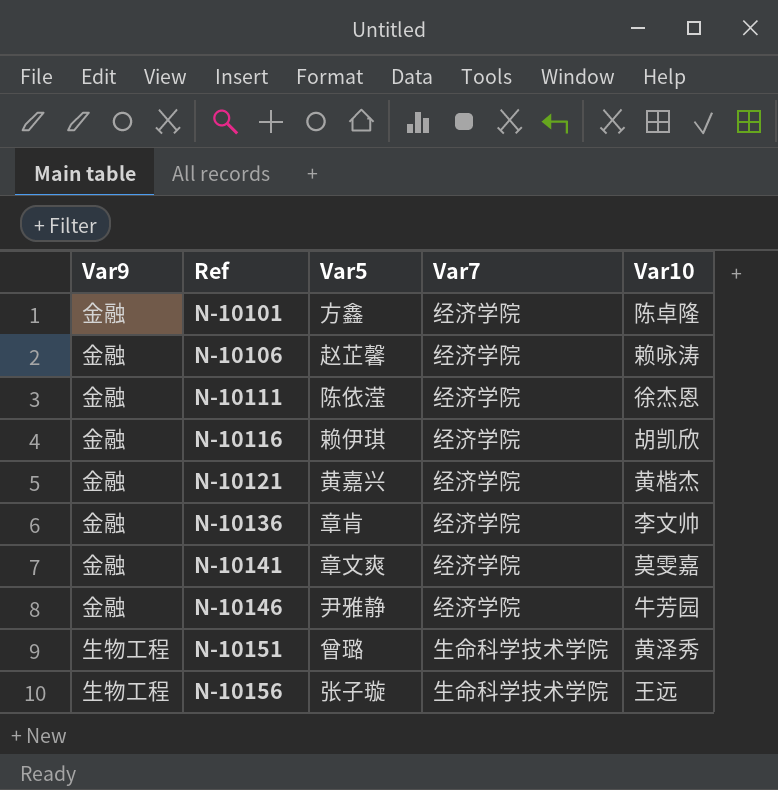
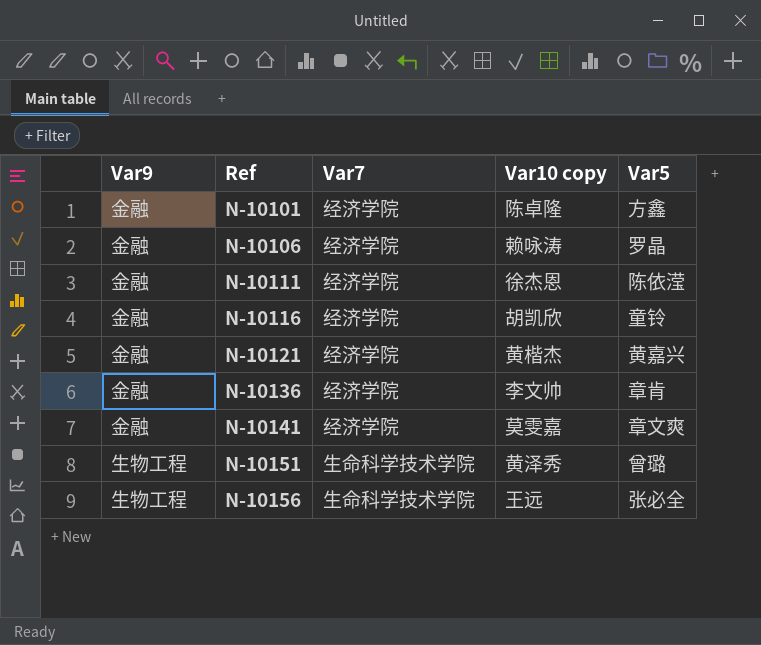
column name: Var10 -> Var10 copy
column Var5 | position: 3 -> 5
row N-10146: 金融 | 尹雅静 | 经济学院 | 牛芳园 -> none
N-10106 | Var5: 赵芷馨 -> 罗晶
N-10116 | Var5: 赖伊琪 -> 童铃
N-10156 | Var5: 张子璇 -> 张必全

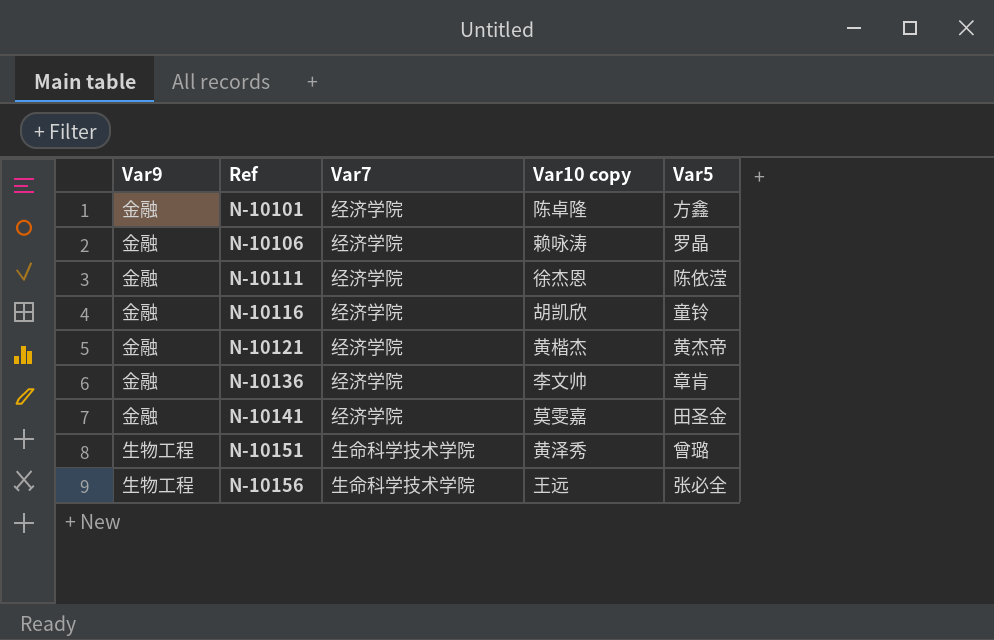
N-10121 | Var5: 黄嘉兴 -> 黄杰帝
N-10141 | Var5: 章文爽 -> 田圣金

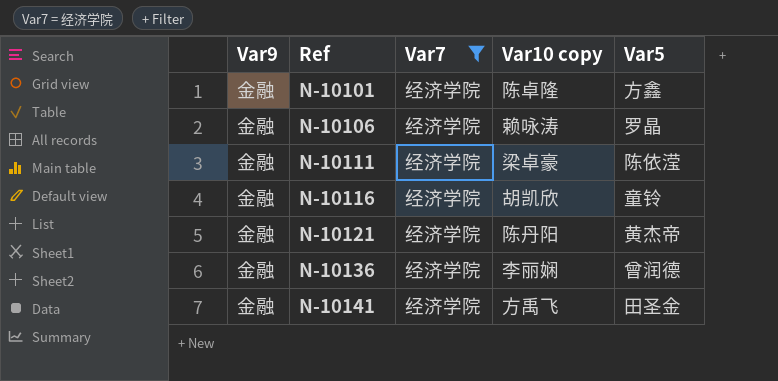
filter: none -> Var7 = 经济学院
N-10111 | Var10 copy: 徐杰恩 -> 梁卓豪
N-10121 | Var10 copy: 黄楷杰 -> 陈丹阳
N-10136 | Var10 copy: 李文帅 -> 李丽娴
N-10136 | Var5: 章肯 -> 曾润德
N-10141 | Var10 copy: 莫雯嘉 -> 方禹飞

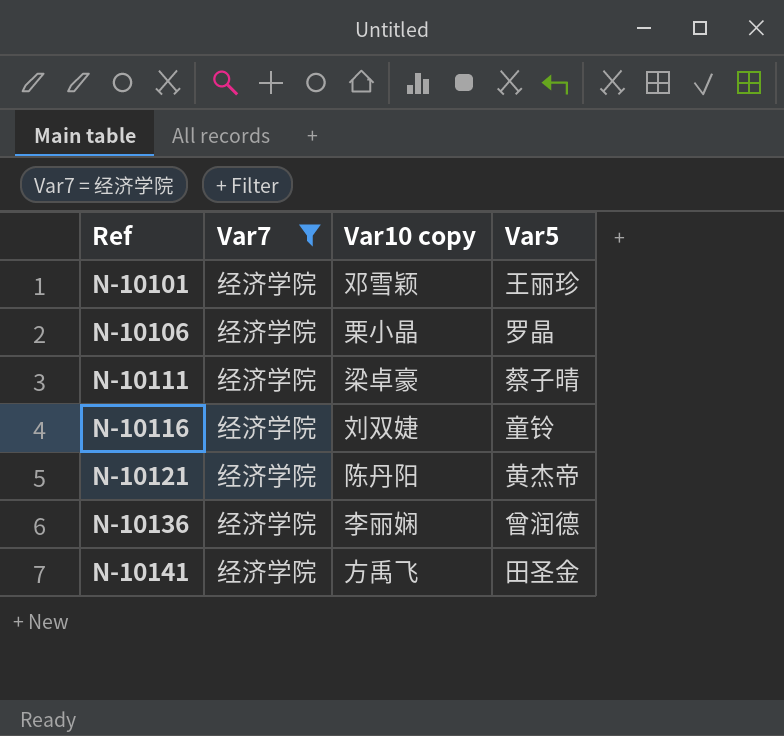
column Var9 | position: 1 -> none
N-10101 | Var10 copy: 陈卓隆 -> 邓雪颖
N-10101 | Var5: 方鑫 -> 王丽珍
N-10106 | Var10 copy: 赖咏涛 -> 栗小晶
N-10111 | Var5: 陈依滢 -> 蔡子晴
N-10116 | Var10 copy: 胡凯欣 -> 刘双婕

